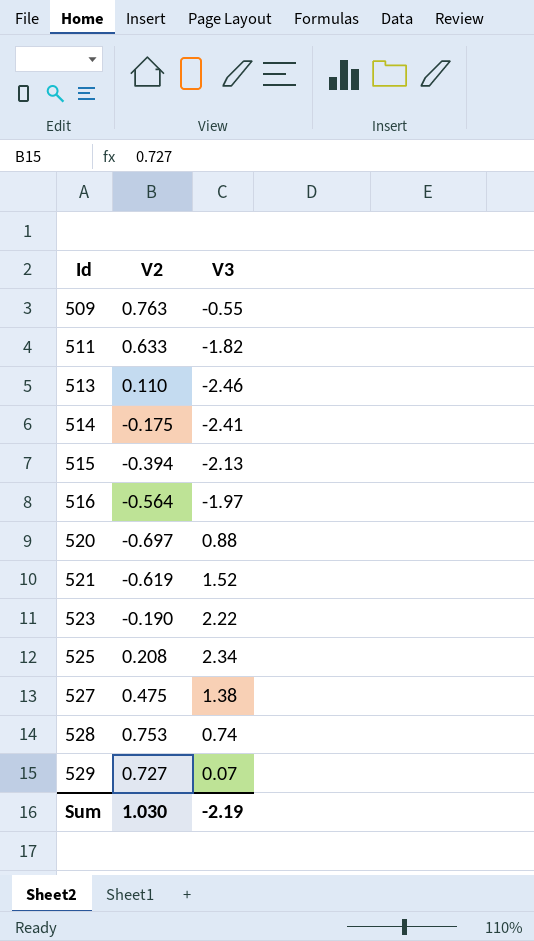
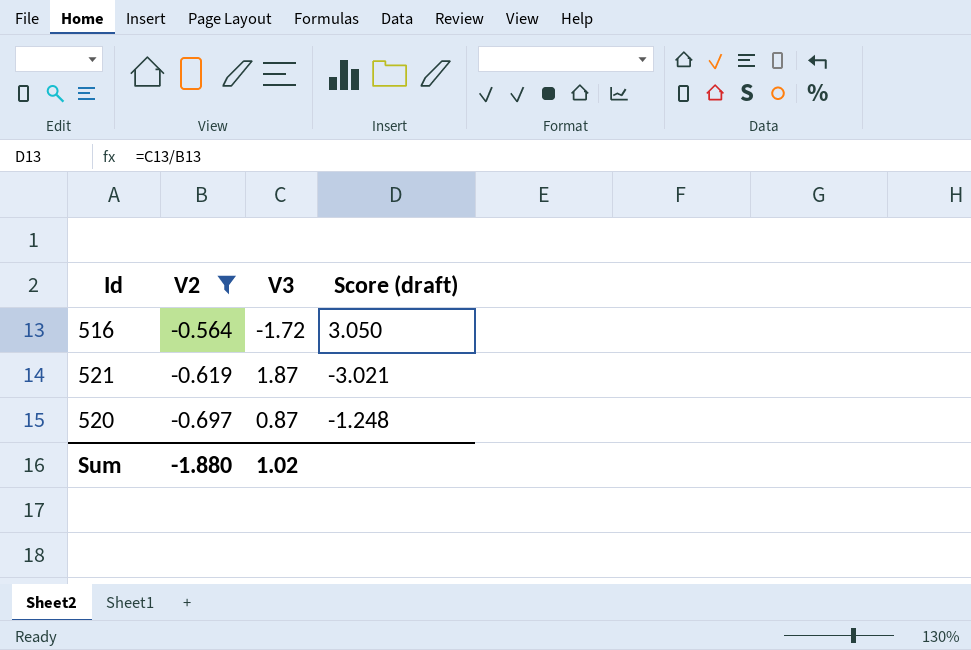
filter: none -> V2 <= -0.564
row order: Id ascending -> V2 descending
column Score (draft) | formula: none -> [V3] / [V2]
516 | V3: -1.97 -> -1.72
521 | V3: 1.52 -> 1.87
520 | V3: 0.88 -> 0.87
Sum | V2: 1.030 -> -1.880
Sum | V3: -2.19 -> 1.02

